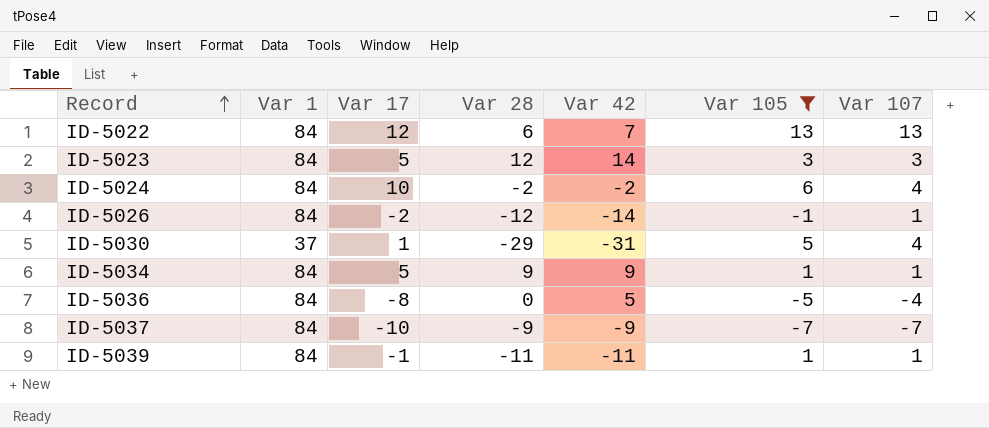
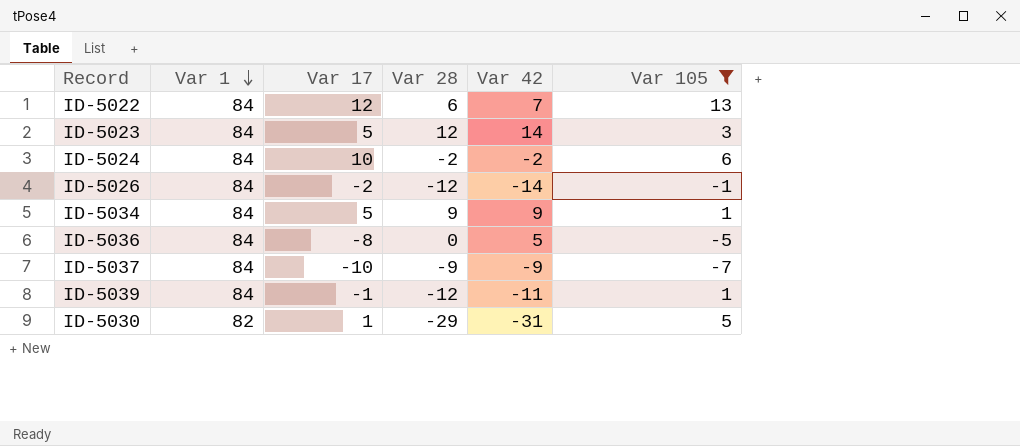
row order: Record ascending -> Var 1 descending
column Var 107 | position: 7 -> none
ID-5039 | Var 28: -11 -> -12
ID-5030 | Var 1: 37 -> 82

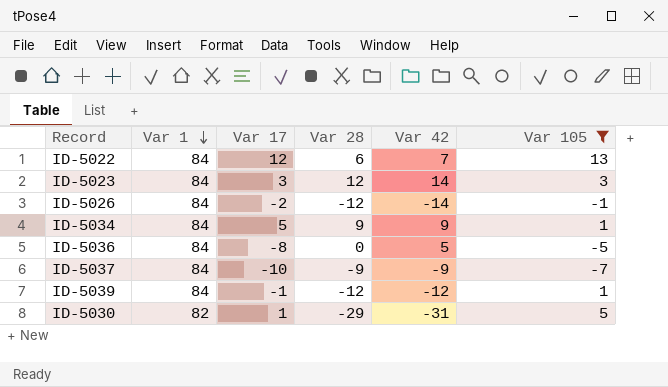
row ID-5024: 84 | 10 | -2 | -2 | 6 -> none
ID-5023 | Var 17: 5 -> 3
ID-5039 | Var 42: -11 -> -12

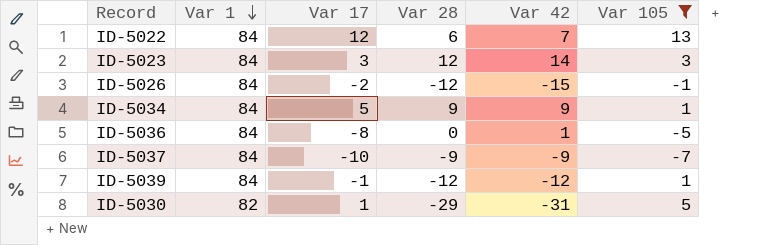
ID-5026 | Var 42: -14 -> -15
ID-5036 | Var 42: 5 -> 1

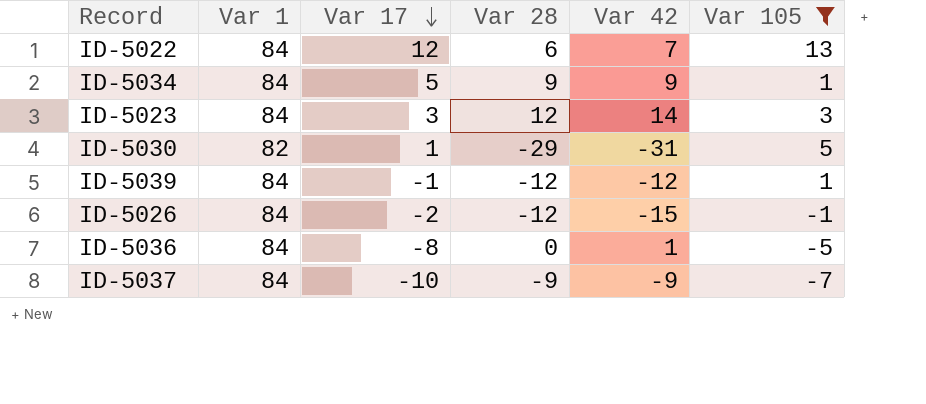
row order: Var 1 descending -> Var 17 descending

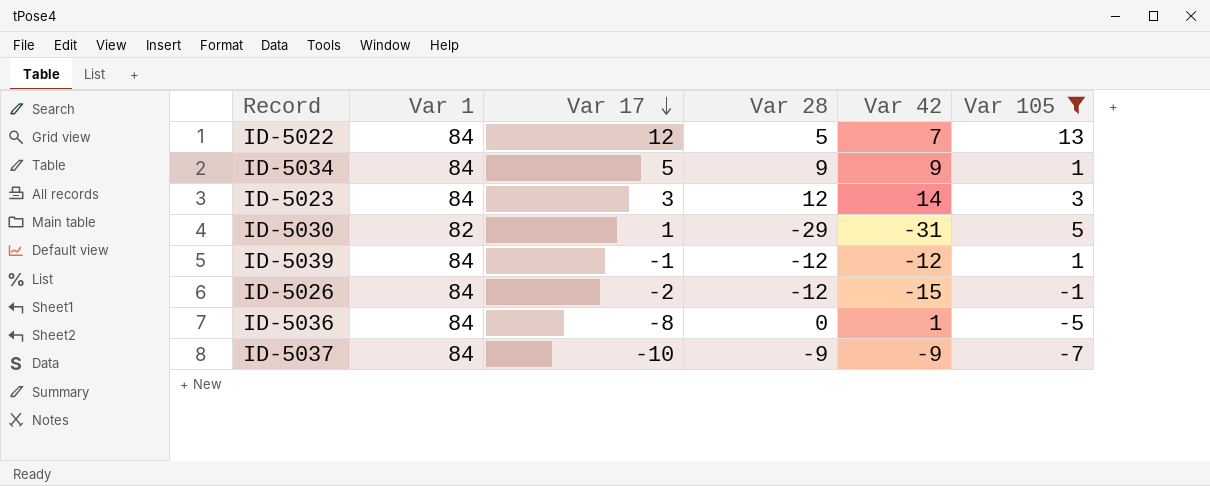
ID-5022 | Var 28: 6 -> 5

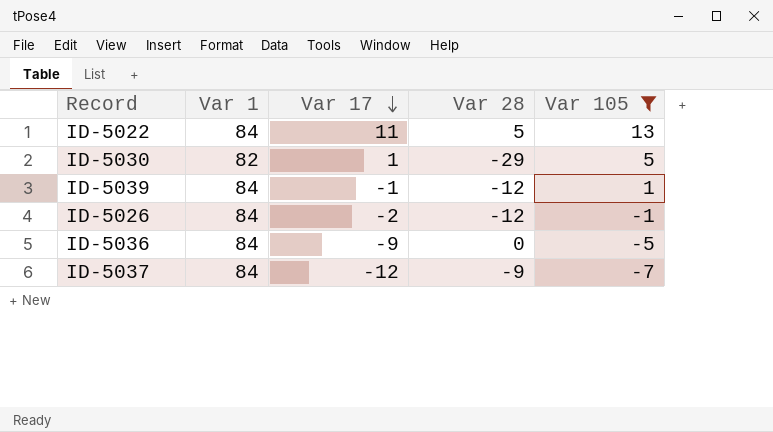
column Var 42 | position: 5 -> none
row ID-5034: 84 | 5 | 9 | 9 | 1 -> none
row ID-5023: 84 | 3 | 12 | 14 | 3 -> none
ID-5022 | Var 17: 12 -> 11
ID-5036 | Var 17: -8 -> -9
ID-5037 | Var 17: -10 -> -12

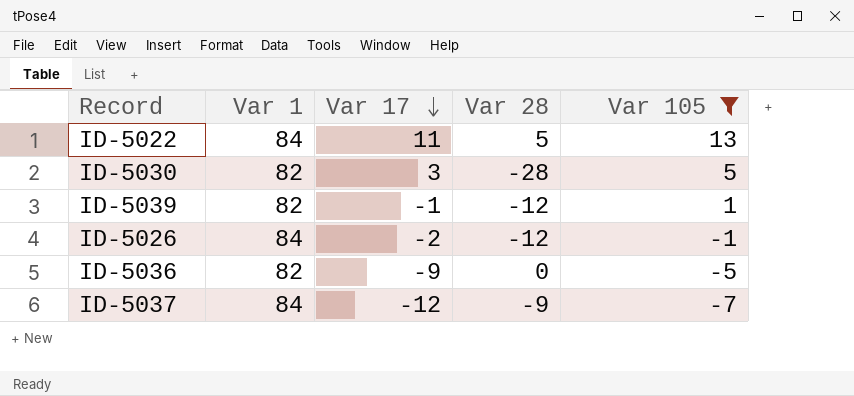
ID-5030 | Var 17: 1 -> 3
ID-5030 | Var 28: -29 -> -28
ID-5039 | Var 1: 84 -> 82
ID-5036 | Var 1: 84 -> 82

